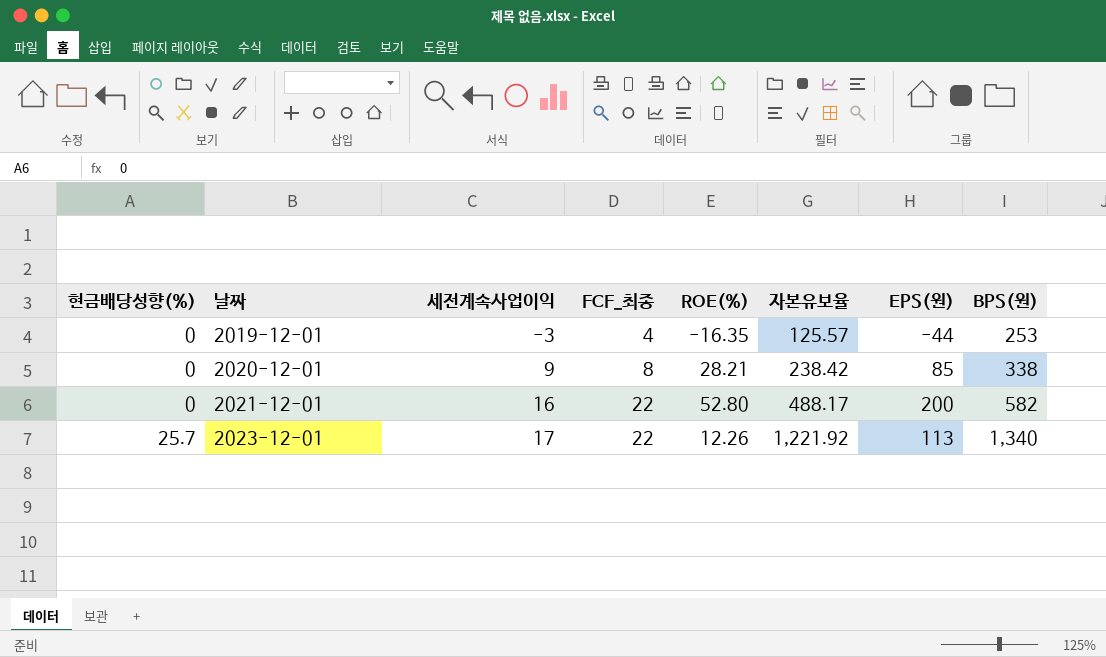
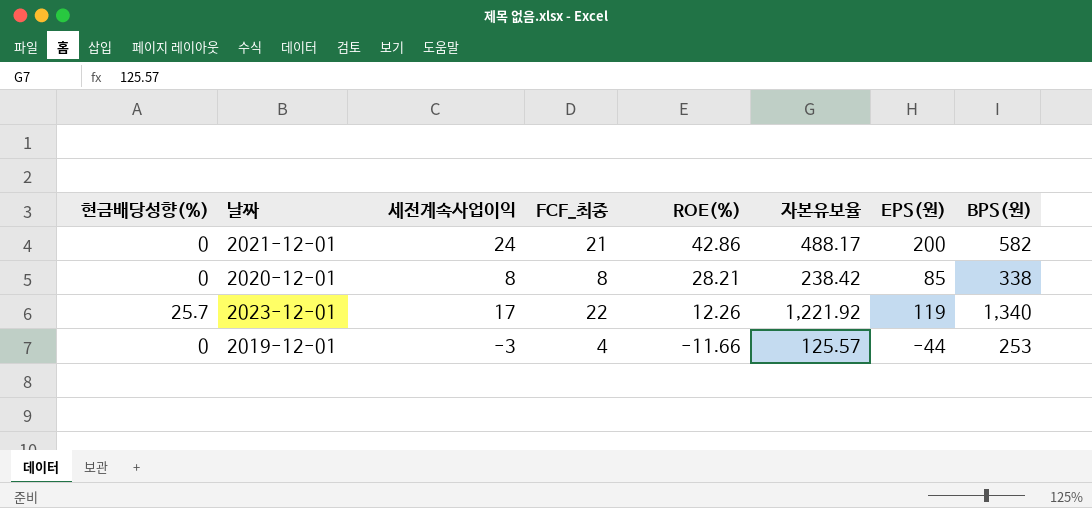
row order: 현금배당성향(%) ascending -> ROE(%) descending
2021-12-01 | 세전계속사업이익: 16 -> 24
2021-12-01 | FCF_최종: 22 -> 21
2021-12-01 | ROE(%): 52.80 -> 42.86
2020-12-01 | 세전계속사업이익: 9 -> 8
2023-12-01 | EPS(원): 113 -> 119
2019-12-01 | ROE(%): -16.35 -> -11.66

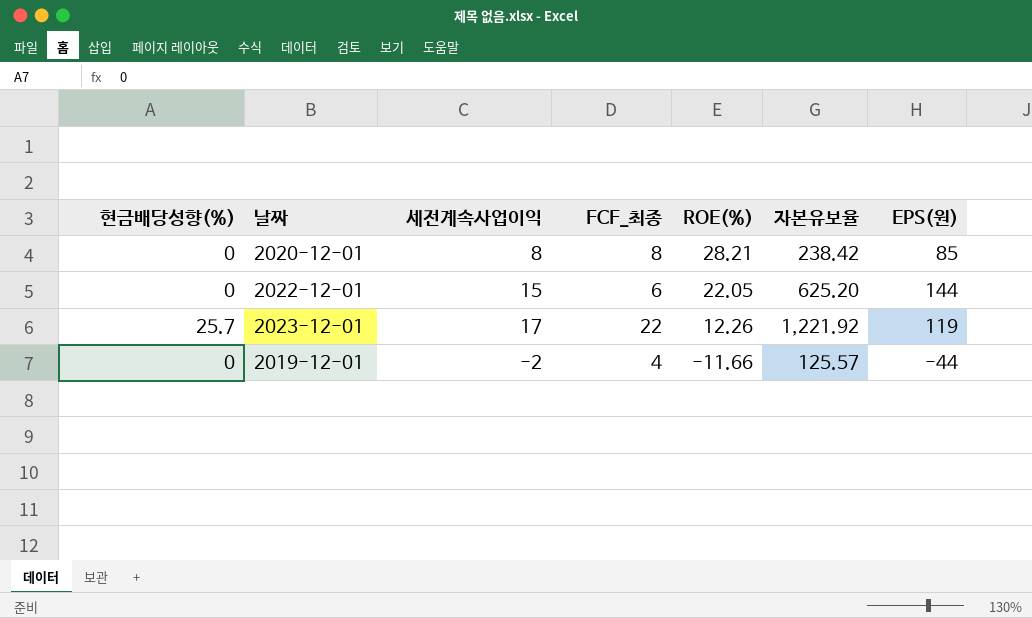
column BPS(원) | position: 8 -> none
row 2021-12-01: 0 | 24 | 21 | 42.86 | 488.17 | 200 | 582 -> none
row 2022-12-01: none -> 0 | 15 | 6 | 22.05 | 625.20 | 144
2019-12-01 | 세전계속사업이익: -3 -> -2

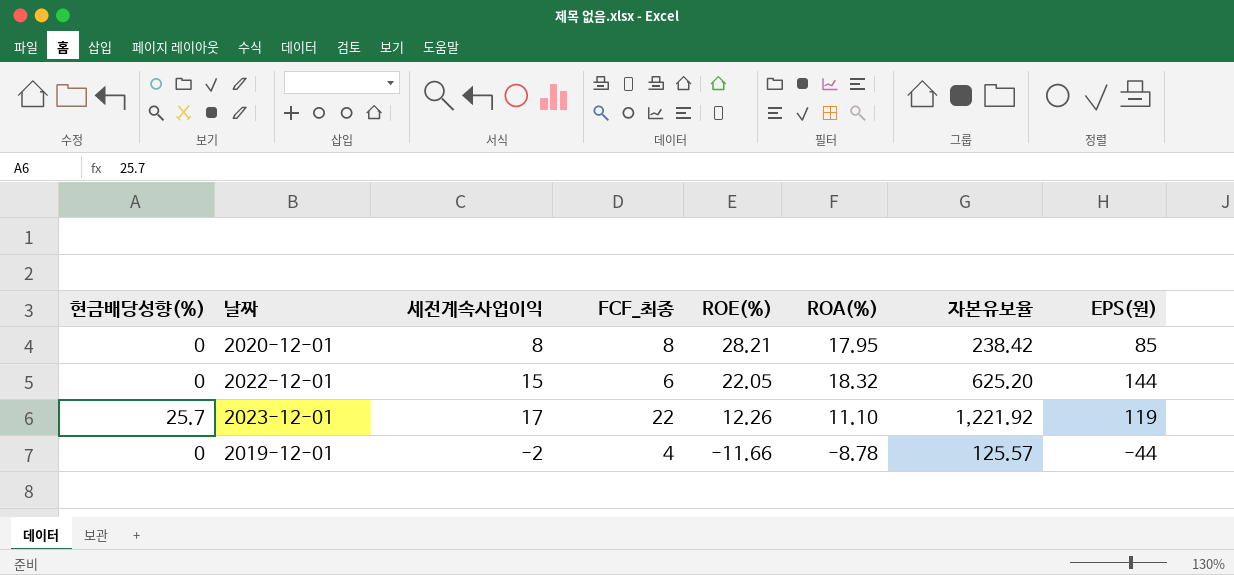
column ROA(%) | position: none -> 6

